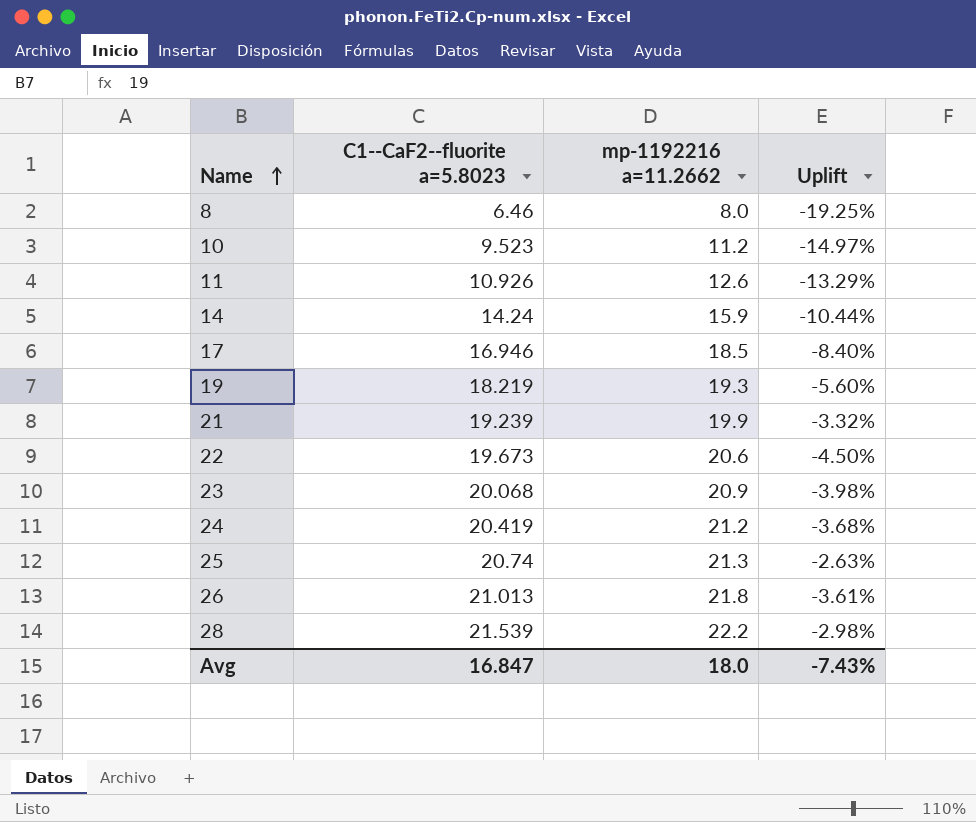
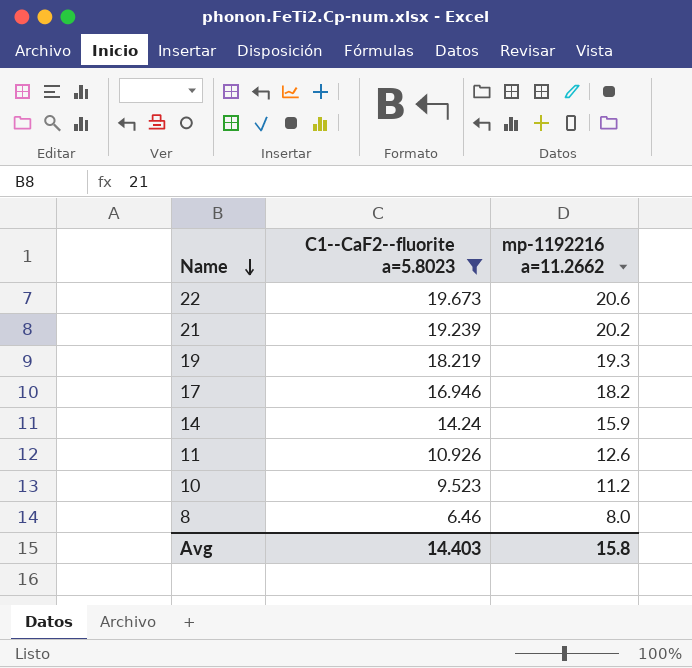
filter: none -> C1--CaF2--fluorite a=5.8023 <= 19.673
row order: Name ascending -> Name descending
column Uplift | formula: ([C1--CaF2--fluorite a=5.8023] - [mp-1192216 a=11.2662]) / [mp-1192216 a=11.2662] -> none
21 | mp-1192216 a=11.2662: 19.9 -> 20.2
17 | mp-1192216 a=11.2662: 18.5 -> 18.2
Avg | C1--CaF2--fluorite a=5.8023: 16.847 -> 14.403
Avg | mp-1192216 a=11.2662: 18.0 -> 15.8

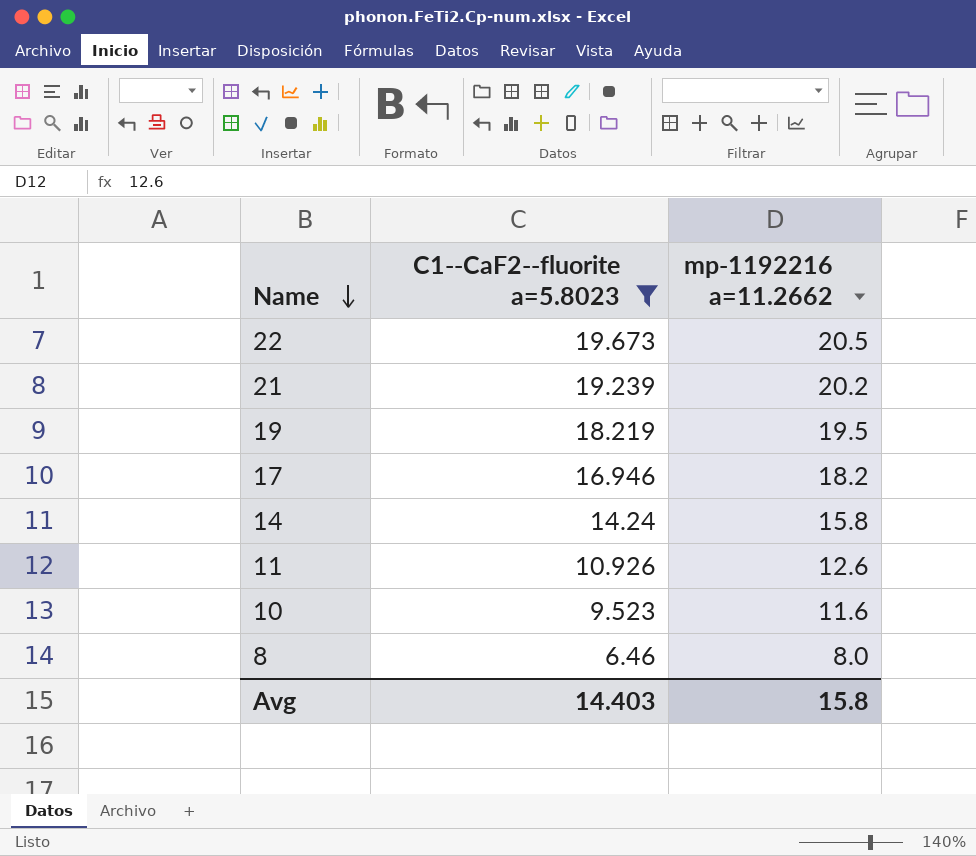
22 | mp-1192216 a=11.2662: 20.6 -> 20.5
19 | mp-1192216 a=11.2662: 19.3 -> 19.5
14 | mp-1192216 a=11.2662: 15.9 -> 15.8
10 | mp-1192216 a=11.2662: 11.2 -> 11.6

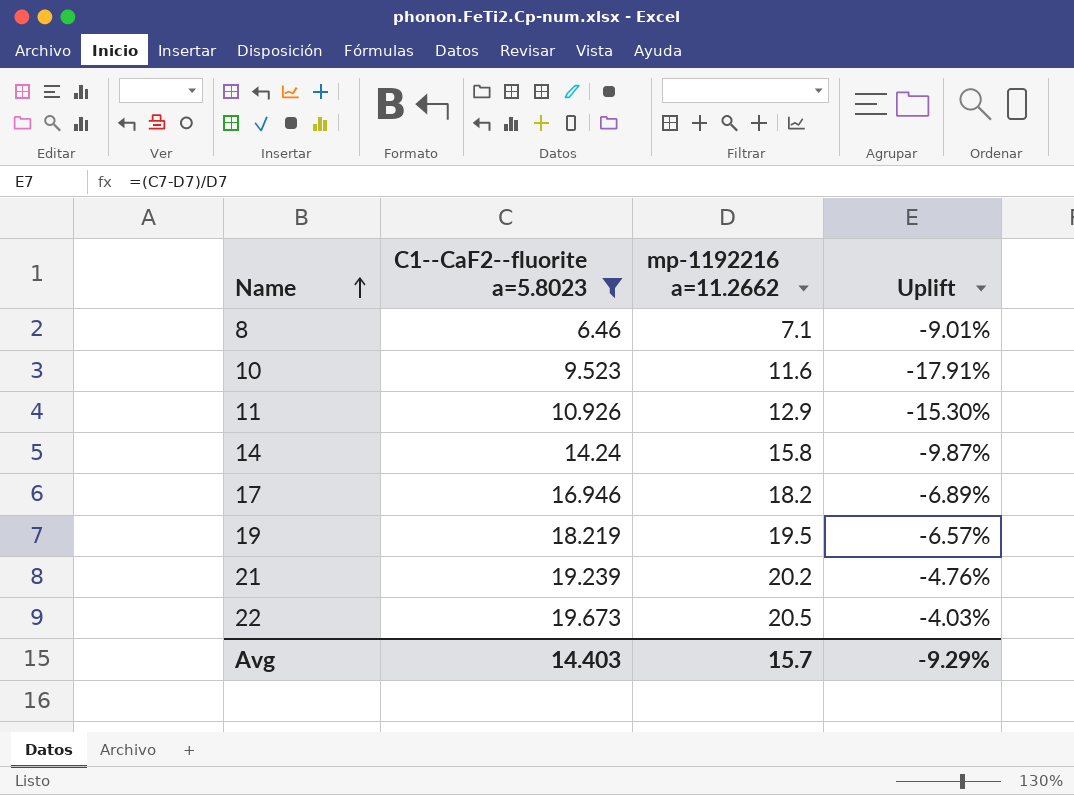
row order: Name descending -> Name ascending
column Uplift | formula: none -> ([C1--CaF2--fluorite a=5.8023] - [mp-1192216 a=11.2662]) / [mp-1192216 a=11.2662]
8 | mp-1192216 a=11.2662: 8.0 -> 7.1
11 | mp-1192216 a=11.2662: 12.6 -> 12.9
Avg | mp-1192216 a=11.2662: 15.8 -> 15.7

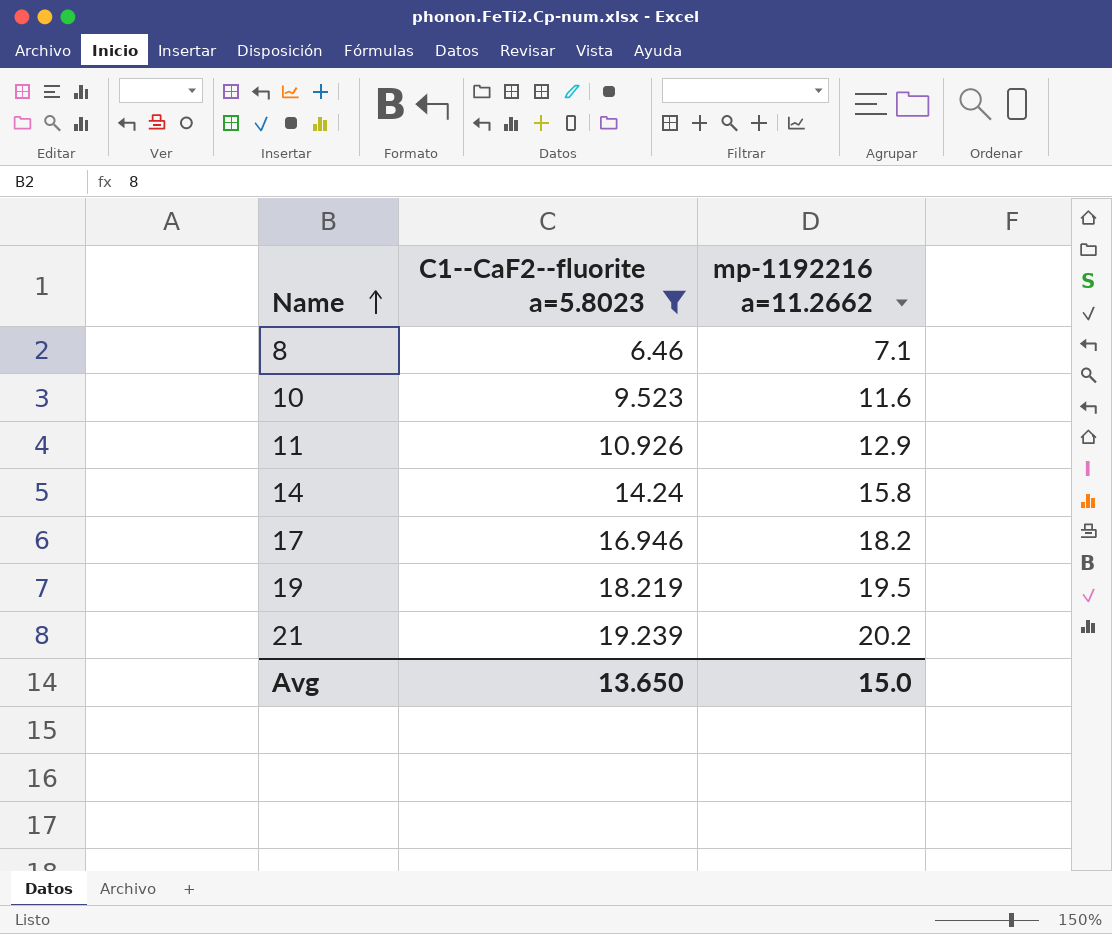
column Uplift | formula: ([C1--CaF2--fluorite a=5.8023] - [mp-1192216 a=11.2662]) / [mp-1192216 a=11.2662] -> none
row 22: 19.673 | 20.5 | -4.03% -> none
Avg | C1--CaF2--fluorite a=5.8023: 14.403 -> 13.650
Avg | mp-1192216 a=11.2662: 15.7 -> 15.0

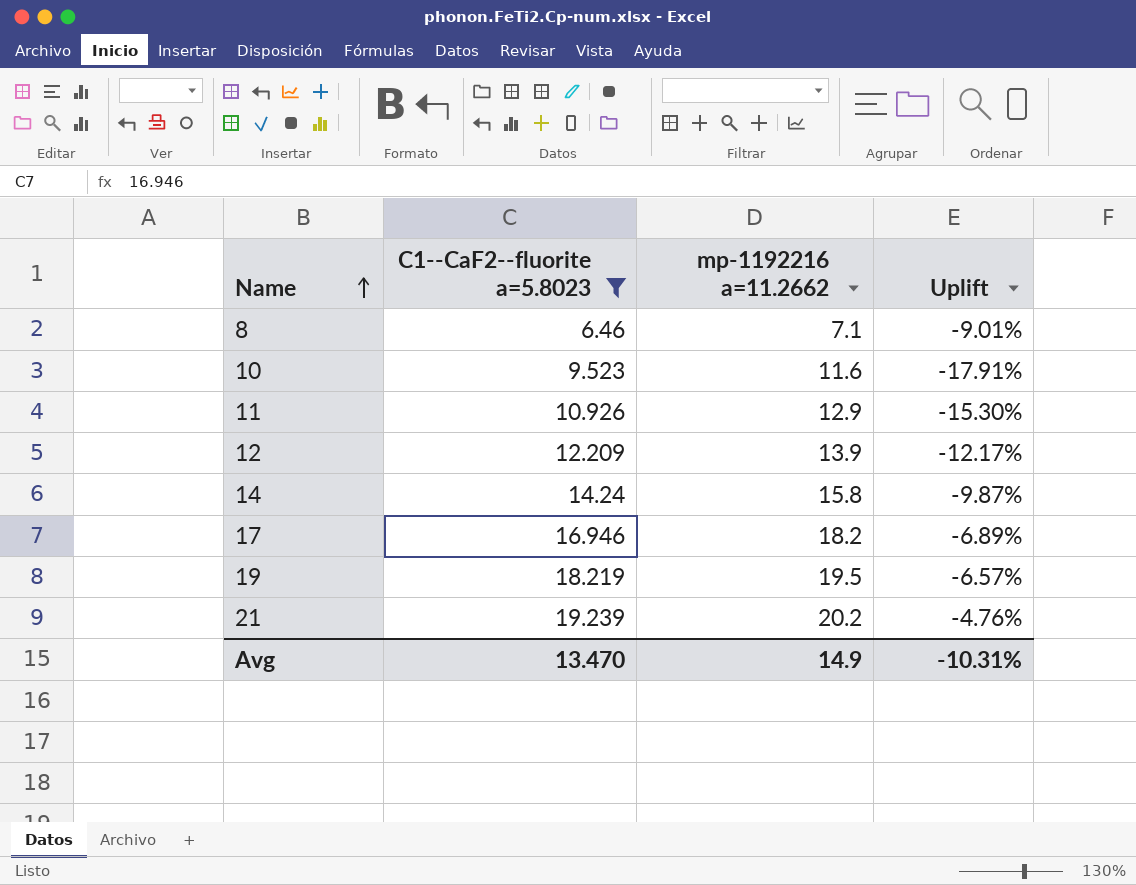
column Uplift | formula: none -> ([C1--CaF2--fluorite a=5.8023] - [mp-1192216 a=11.2662]) / [mp-1192216 a=11.2662]
row 12: none -> 12.209 | 13.9 | -12.17%
Avg | C1--CaF2--fluorite a=5.8023: 13.650 -> 13.470
Avg | mp-1192216 a=11.2662: 15.0 -> 14.9

